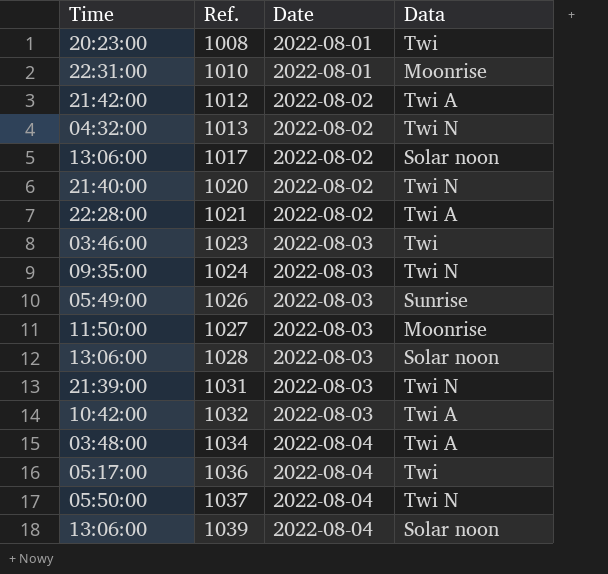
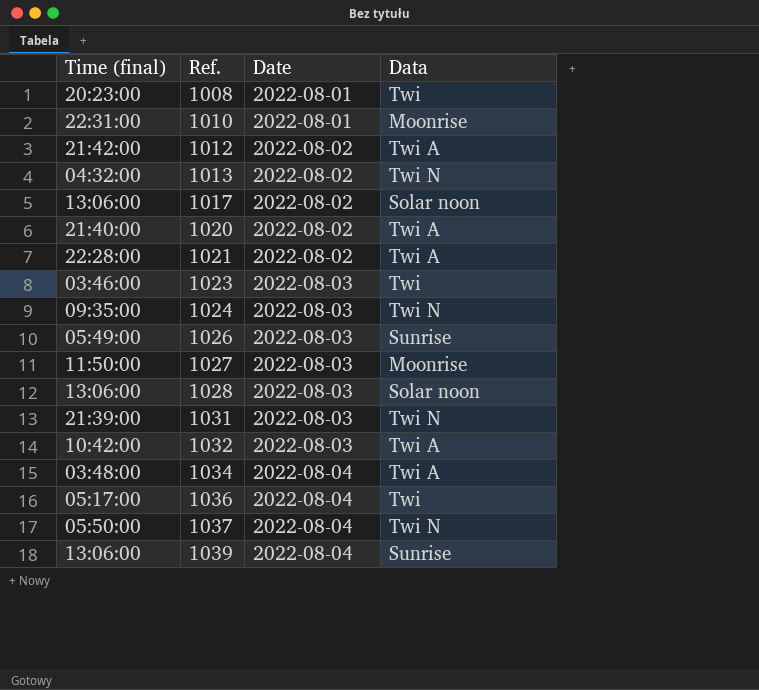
column name: Time -> Time (final)
1020 | Data: Twi N -> Twi A
1039 | Data: Solar noon -> Sunrise

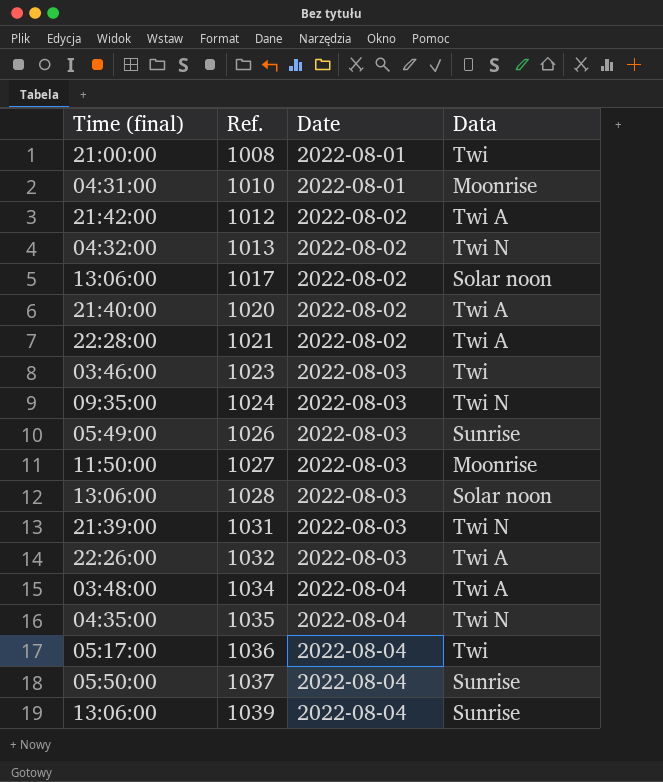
1008 | Time (final): 20:23:00 -> 21:00:00
1010 | Time (final): 22:31:00 -> 04:31:00
1032 | Time (final): 10:42:00 -> 22:26:00
row 1035: none -> 04:35:00 | 2022-08-04 | Twi N
1037 | Data: Twi N -> Sunrise

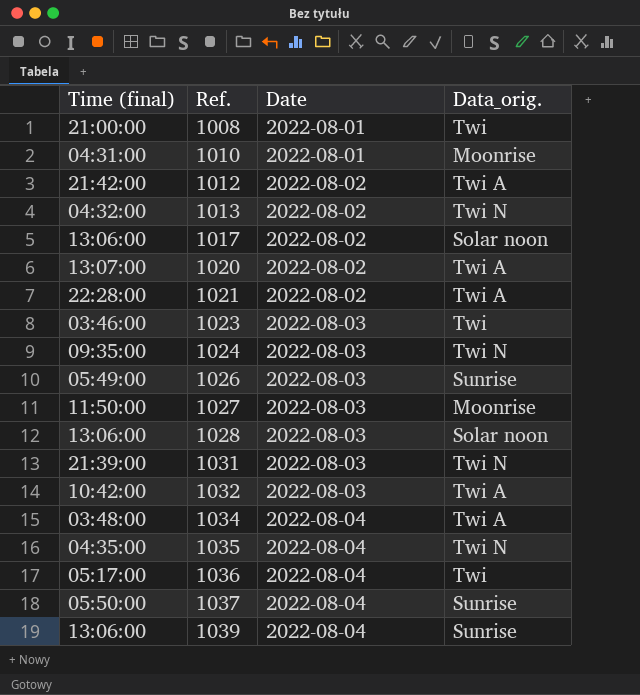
column name: Data -> Data_orig.
1020 | Time (final): 21:40:00 -> 13:07:00
1032 | Time (final): 22:26:00 -> 10:42:00

